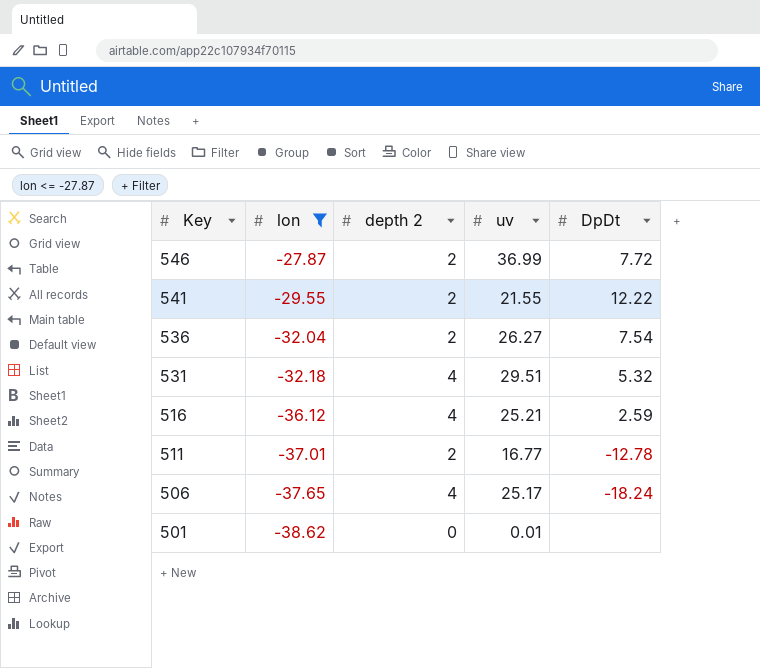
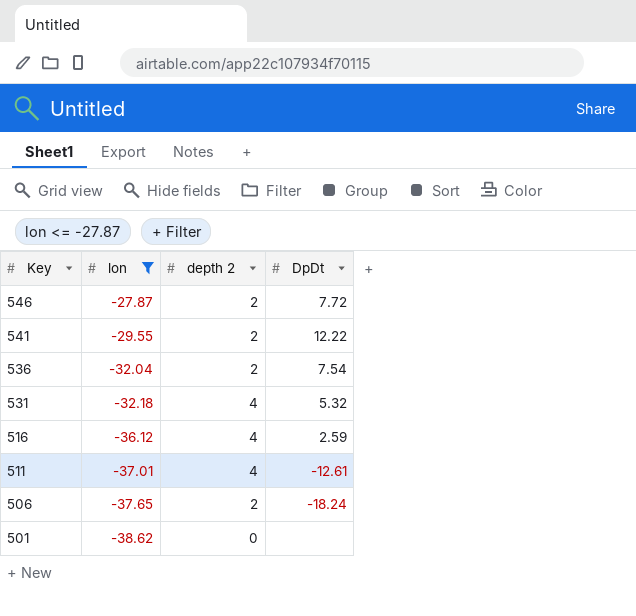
column uv | position: 4 -> none
511 | depth 2: 2 -> 4
511 | DpDt: -12.78 -> -12.61
506 | depth 2: 4 -> 2

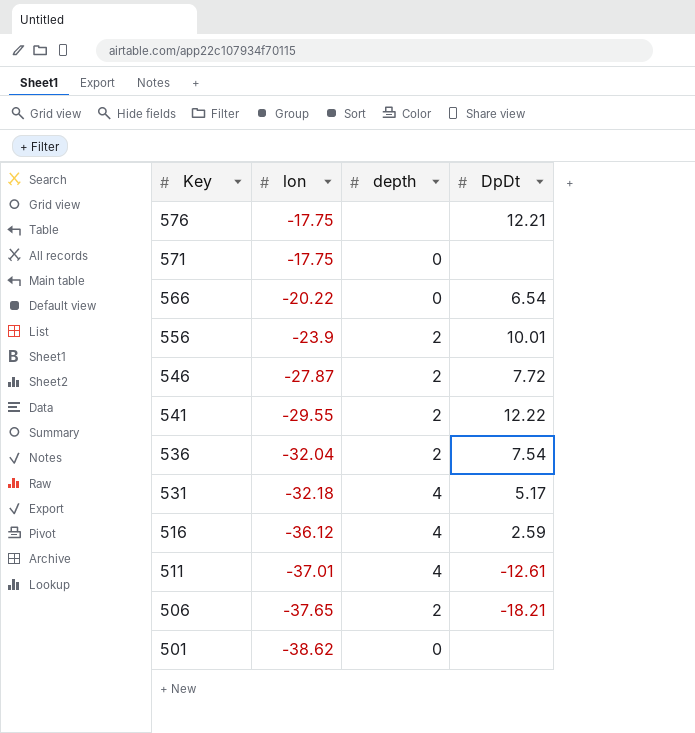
filter: lon <= -27.87 -> none
column name: depth 2 -> depth
531 | DpDt: 5.32 -> 5.17
506 | DpDt: -18.24 -> -18.21

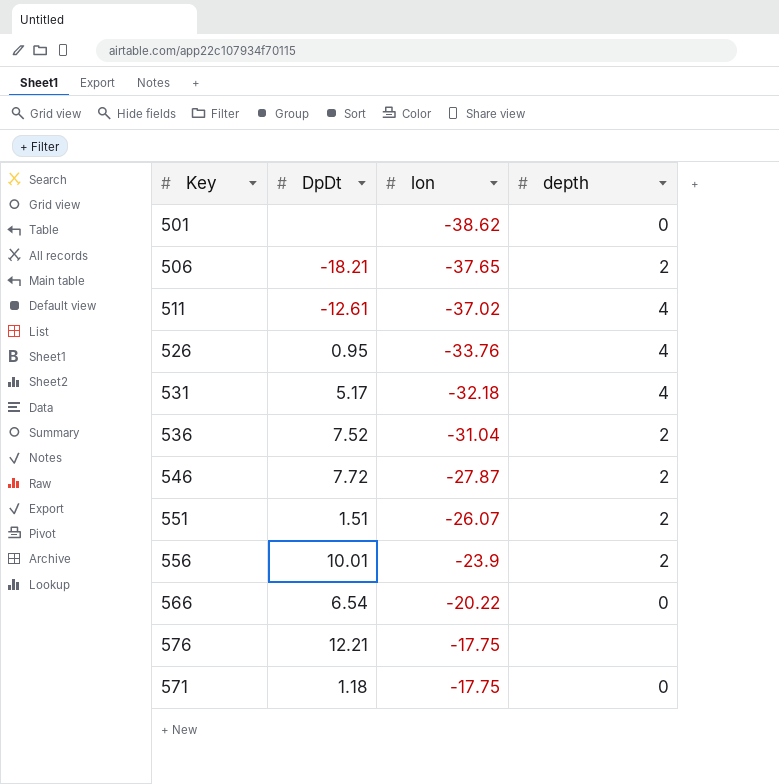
row order: Key descending -> lon ascending
column DpDt | position: 4 -> 2
row 541: -29.55 | 2 | 12.22 -> none
row 516: -36.12 | 4 | 2.59 -> none
511 | lon: -37.01 -> -37.02
row 526: none -> 0.95 | -33.76 | 4
536 | DpDt: 7.54 -> 7.52
536 | lon: -32.04 -> -31.04
row 551: none -> 1.51 | -26.07 | 2
571 | DpDt: none -> 1.18

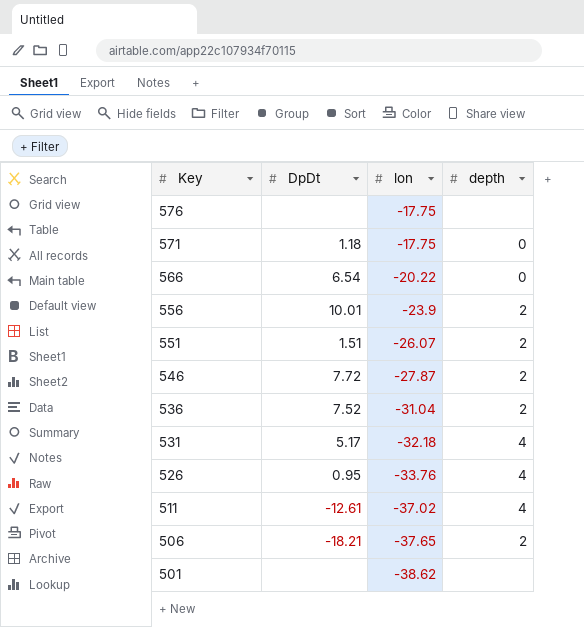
row order: lon ascending -> Key descending
576 | DpDt: 12.21 -> none
501 | depth: 0 -> none

